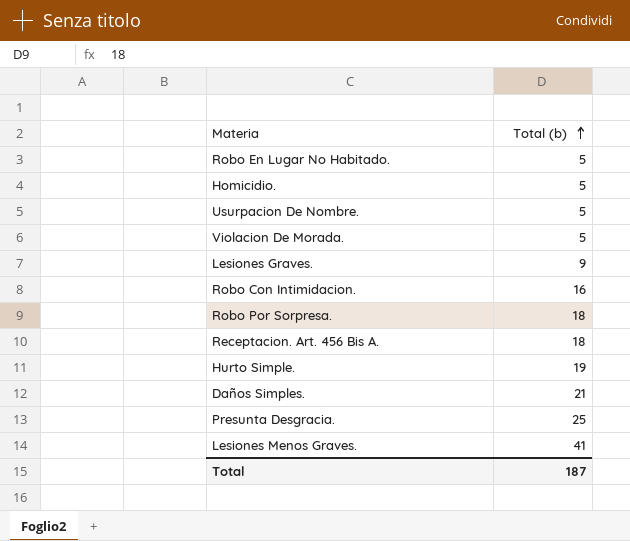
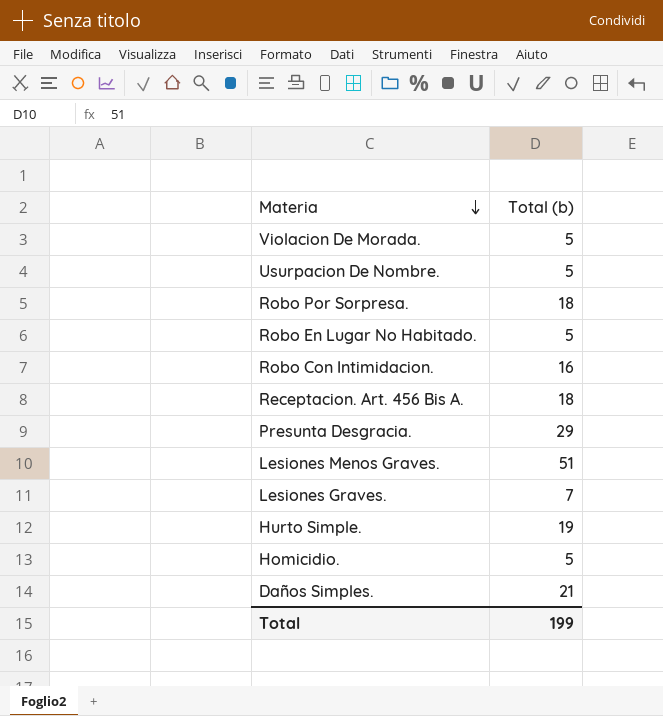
row order: Total (b) ascending -> Materia descending
Presunta Desgracia. | Total (b): 25 -> 29
Lesiones Menos Graves. | Total (b): 41 -> 51
Lesiones Graves. | Total (b): 9 -> 7
Total | Total (b): 187 -> 199

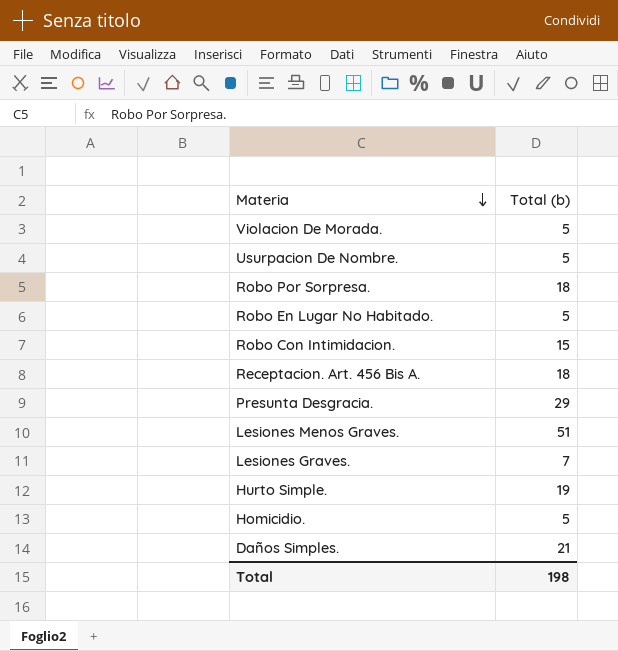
Robo Con Intimidacion. | Total (b): 16 -> 15
Total | Total (b): 199 -> 198

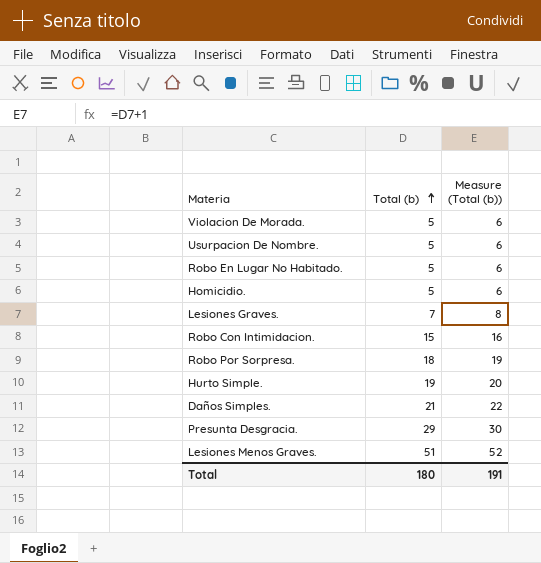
row order: Materia descending -> Total (b) ascending
column Measure (Total (b)) | formula: none -> [Total (b)] + 1
row Receptacion. Art. 456 Bis A.: 18 -> none
Total | Total (b): 198 -> 180

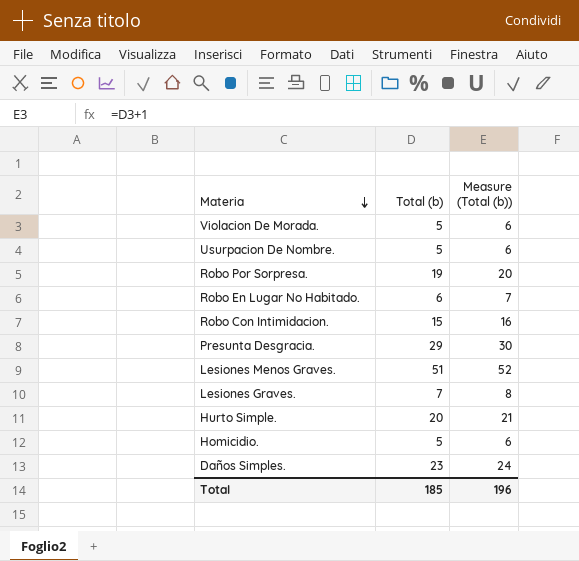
row order: Total (b) ascending -> Materia descending
Robo Por Sorpresa. | Total (b): 18 -> 19
Robo Por Sorpresa. | Measure (Total (b)): 19 -> 20
Robo En Lugar No Habitado. | Total (b): 5 -> 6
Robo En Lugar No Habitado. | Measure (Total (b)): 6 -> 7
Hurto Simple. | Total (b): 19 -> 20
Hurto Simple. | Measure (Total (b)): 20 -> 21
Daños Simples. | Total (b): 21 -> 23
Daños Simples. | Measure (Total (b)): 22 -> 24
Total | Total (b): 180 -> 185
Total | Measure (Total (b)): 191 -> 196

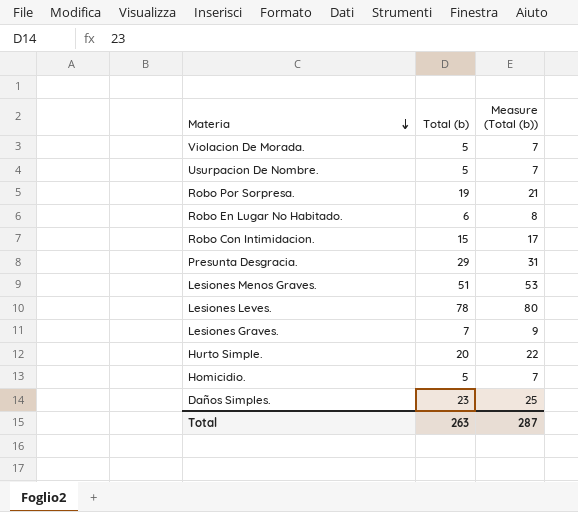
column Measure (Total (b)) | formula: [Total (b)] + 1 -> [Total (b)] + 2
row Lesiones Leves.: none -> 78 | 80
Total | Total (b): 185 -> 263
Total | Measure (Total (b)): 196 -> 287

